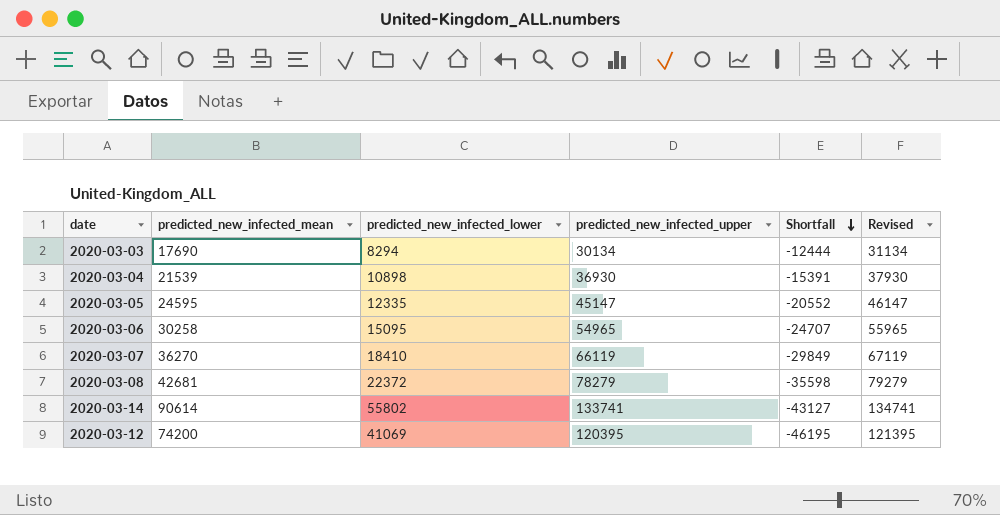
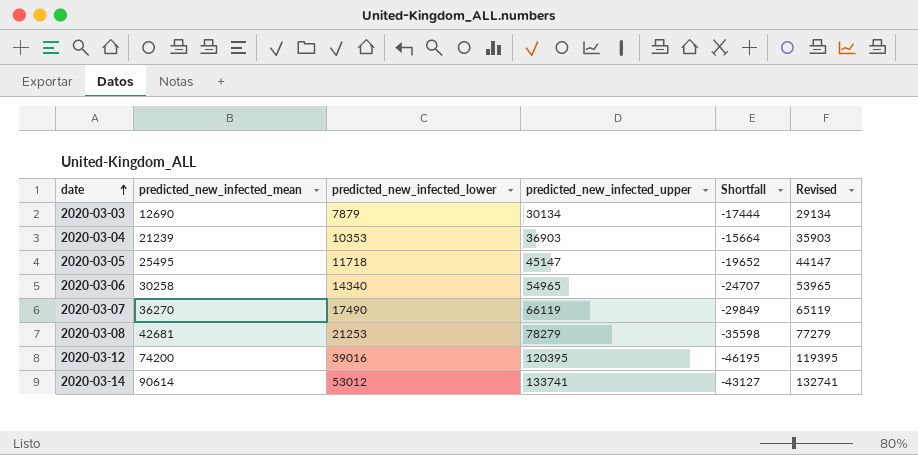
row order: Shortfall descending -> date ascending
column Revised | formula: [predicted_new_infected_upper] + 1000 -> [predicted_new_infected_upper] - 1000
2020-03-03 | predicted_new_infected_mean: 17690 -> 12690
2020-03-03 | predicted_new_infected_lower: 8294 -> 7879
2020-03-03 | Shortfall: -12444 -> -17444
2020-03-04 | predicted_new_infected_mean: 21539 -> 21239
2020-03-04 | predicted_new_infected_lower: 10898 -> 10353
2020-03-04 | predicted_new_infected_upper: 36930 -> 36903
2020-03-04 | Shortfall: -15391 -> -15664
2020-03-05 | predicted_new_infected_mean: 24595 -> 25495
2020-03-05 | predicted_new_infected_lower: 12335 -> 11718
2020-03-05 | Shortfall: -20552 -> -19652
2020-03-06 | predicted_new_infected_lower: 15095 -> 14340
2020-03-07 | predicted_new_infected_lower: 18410 -> 17490
2020-03-08 | predicted_new_infected_lower: 22372 -> 21253
2020-03-12 | predicted_new_infected_lower: 41069 -> 39016
2020-03-14 | predicted_new_infected_lower: 55802 -> 53012

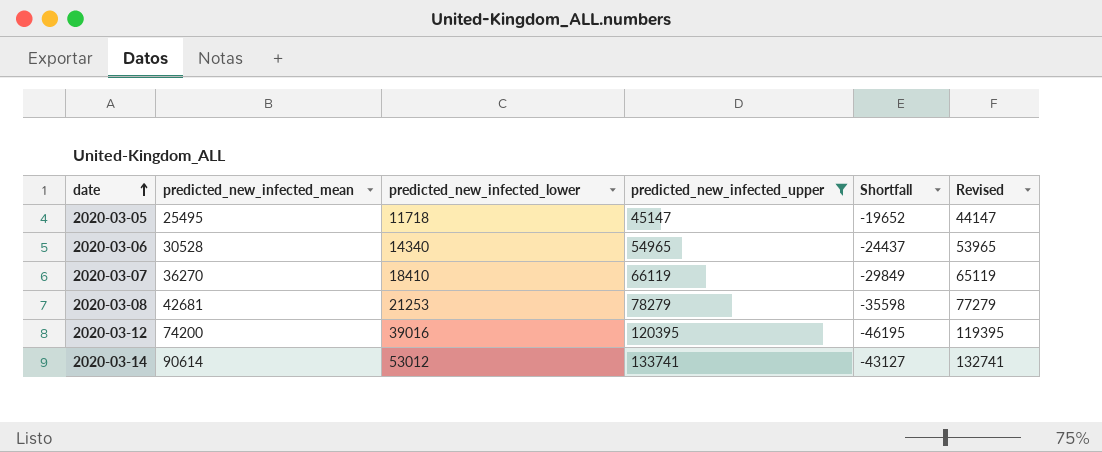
filter: none -> predicted_new_infected_upper >= 45147
2020-03-06 | predicted_new_infected_mean: 30258 -> 30528
2020-03-06 | Shortfall: -24707 -> -24437
2020-03-07 | predicted_new_infected_lower: 17490 -> 18410

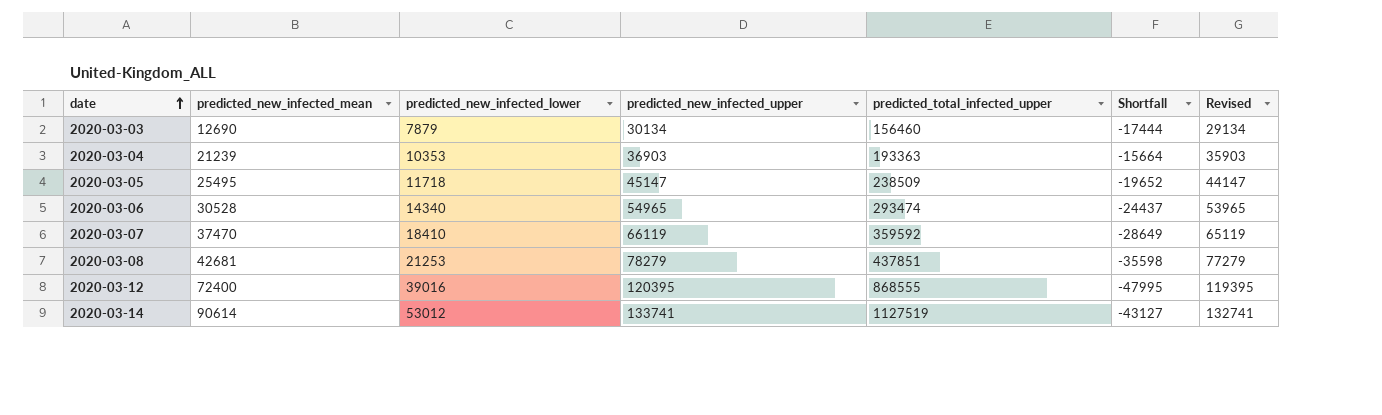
filter: predicted_new_infected_upper >= 45147 -> none
column predicted_total_infected_upper | position: none -> 5
2020-03-07 | predicted_new_infected_mean: 36270 -> 37470
2020-03-07 | Shortfall: -29849 -> -28649
2020-03-12 | predicted_new_infected_mean: 74200 -> 72400
2020-03-12 | Shortfall: -46195 -> -47995

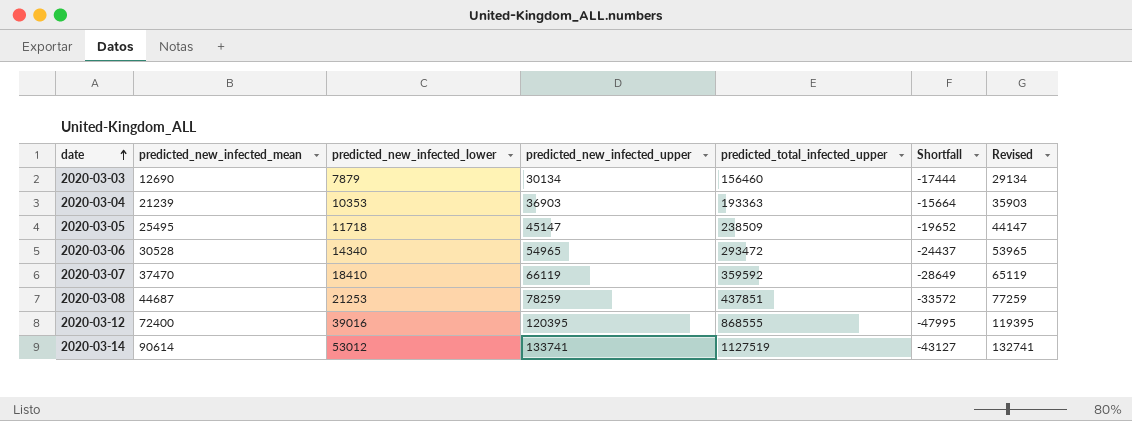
2020-03-06 | predicted_total_infected_upper: 293474 -> 293472
2020-03-08 | predicted_new_infected_mean: 42681 -> 44687
2020-03-08 | predicted_new_infected_upper: 78279 -> 78259
2020-03-08 | Shortfall: -35598 -> -33572
2020-03-08 | Revised: 77279 -> 77259

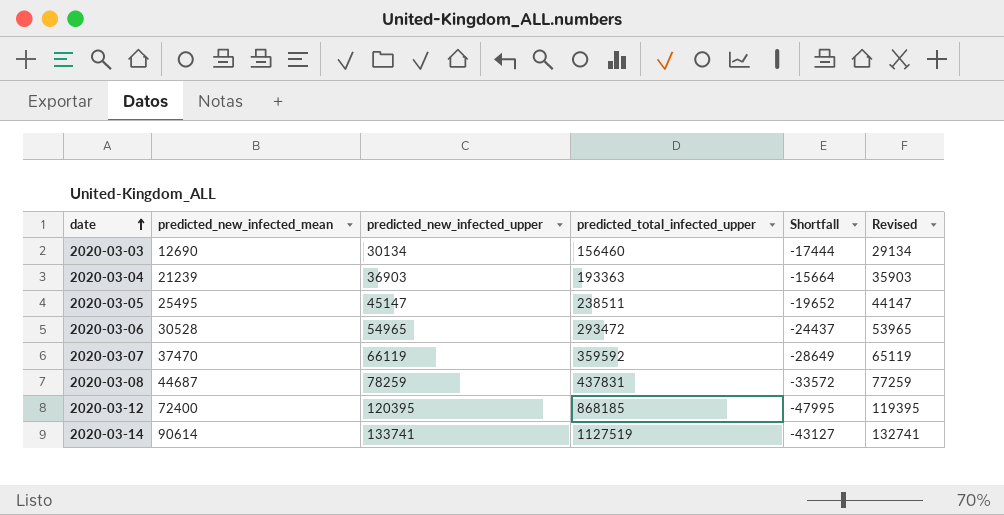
column predicted_new_infected_lower | position: 3 -> none
2020-03-05 | predicted_total_infected_upper: 238509 -> 238511
2020-03-08 | predicted_total_infected_upper: 437851 -> 437831
2020-03-12 | predicted_total_infected_upper: 868555 -> 868185

